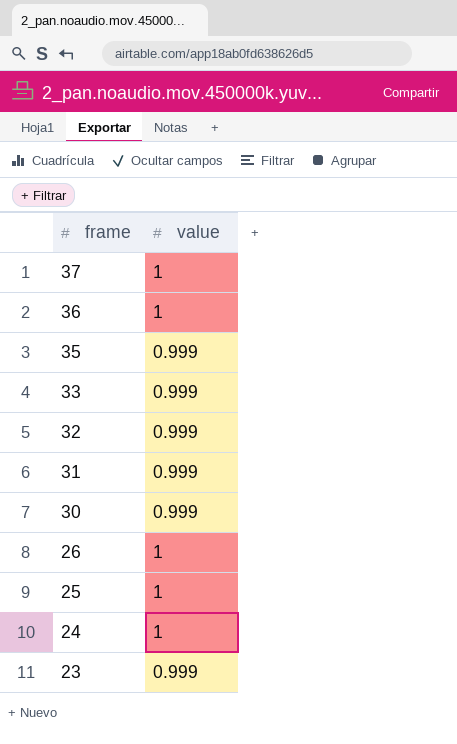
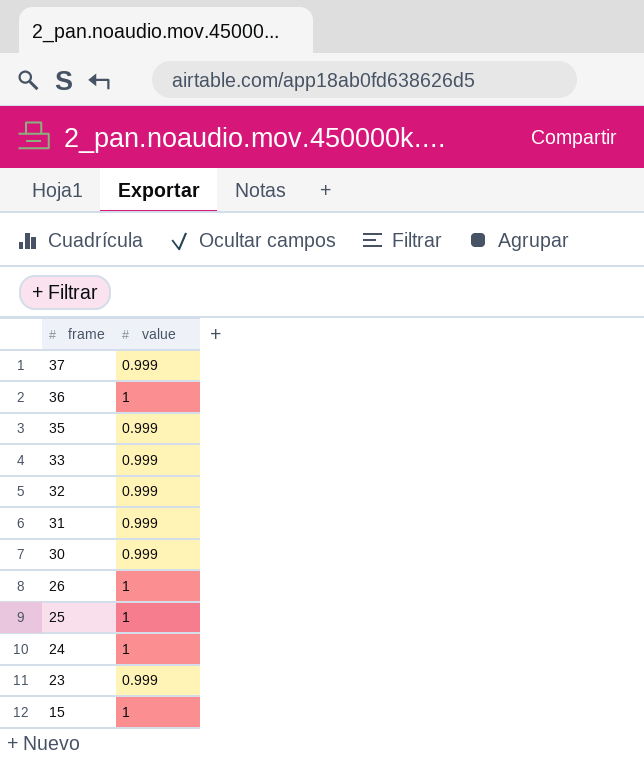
37 | value: 1 -> 0.999
row 15: none -> 1

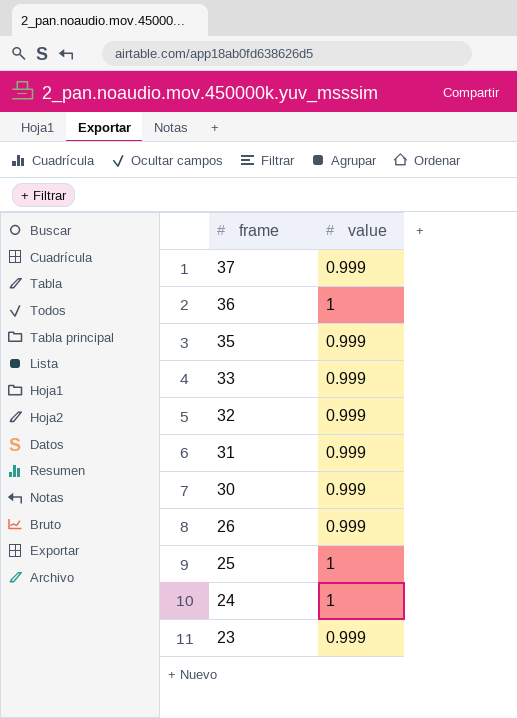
row 15: 1 -> none
26 | value: 1 -> 0.999

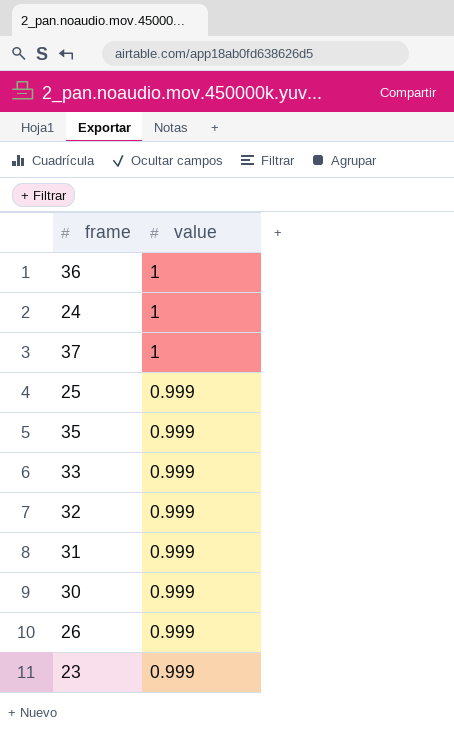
row order: frame descending -> value descending
37 | value: 0.999 -> 1
25 | value: 1 -> 0.999

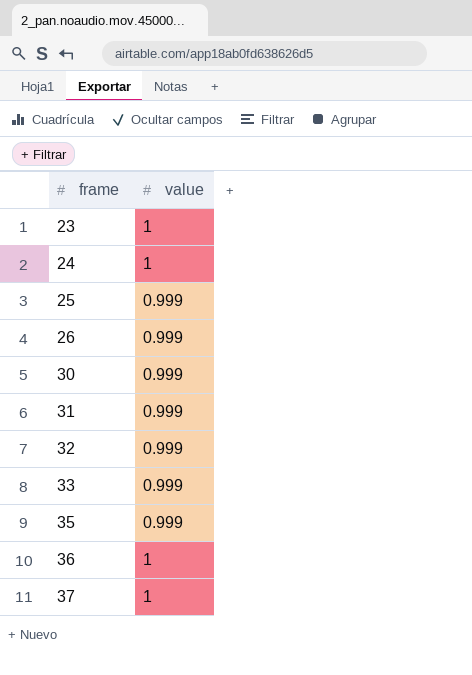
row order: value descending -> frame ascending
23 | value: 0.999 -> 1

